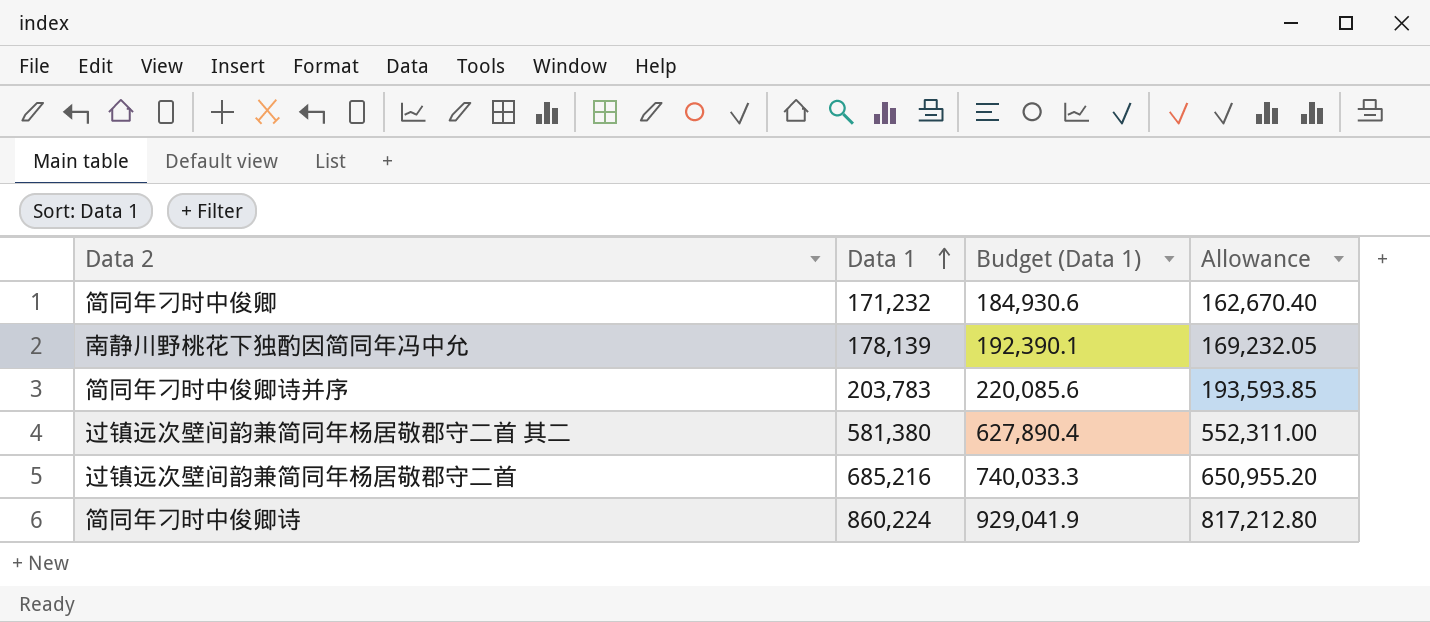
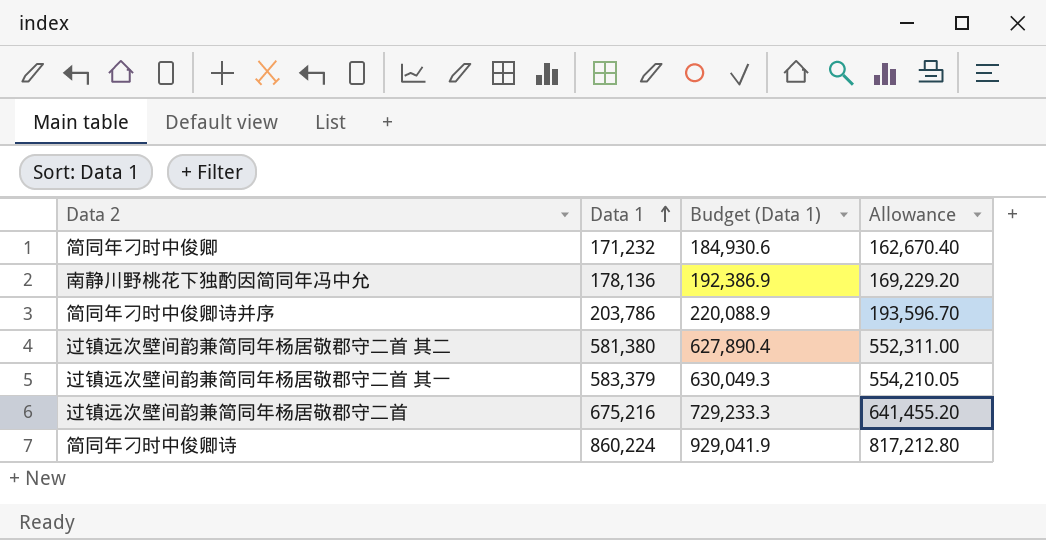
南静川野桃花下独酌因简同年冯中允 | Data 1: 178,139 -> 178,136
南静川野桃花下独酌因简同年冯中允 | Budget (Data 1): 192,390.1 -> 192,386.9
南静川野桃花下独酌因简同年冯中允 | Allowance: 169,232.05 -> 169,229.20
简同年刁时中俊卿诗并序 | Data 1: 203,783 -> 203,786
简同年刁时中俊卿诗并序 | Budget (Data 1): 220,085.6 -> 220,088.9
简同年刁时中俊卿诗并序 | Allowance: 193,593.85 -> 193,596.70
row 过镇远次壁间韵兼简同年杨居敬郡守二首 其一: none -> 583,379 | 630,049.3 | 554,210.05
过镇远次壁间韵兼简同年杨居敬郡守二首 | Data 1: 685,216 -> 675,216
过镇远次壁间韵兼简同年杨居敬郡守二首 | Budget (Data 1): 740,033.3 -> 729,233.3
过镇远次壁间韵兼简同年杨居敬郡守二首 | Allowance: 650,955.20 -> 641,455.20

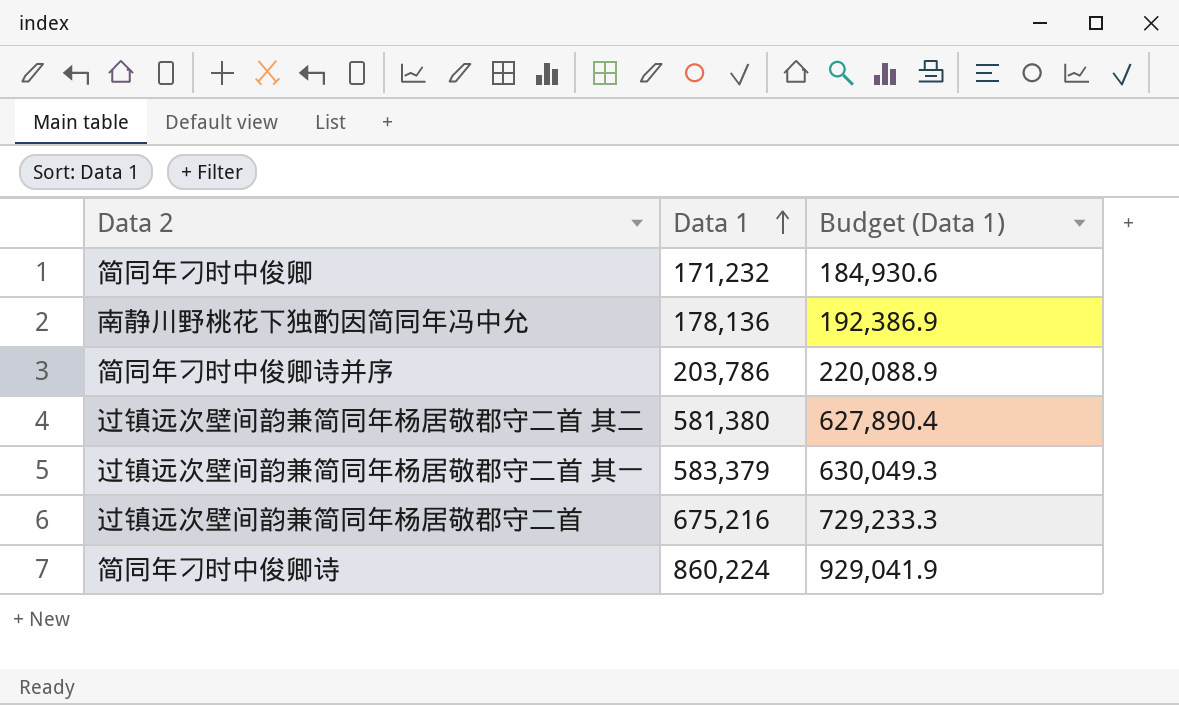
column Allowance | formula: [Data 1] * 0.95 -> none

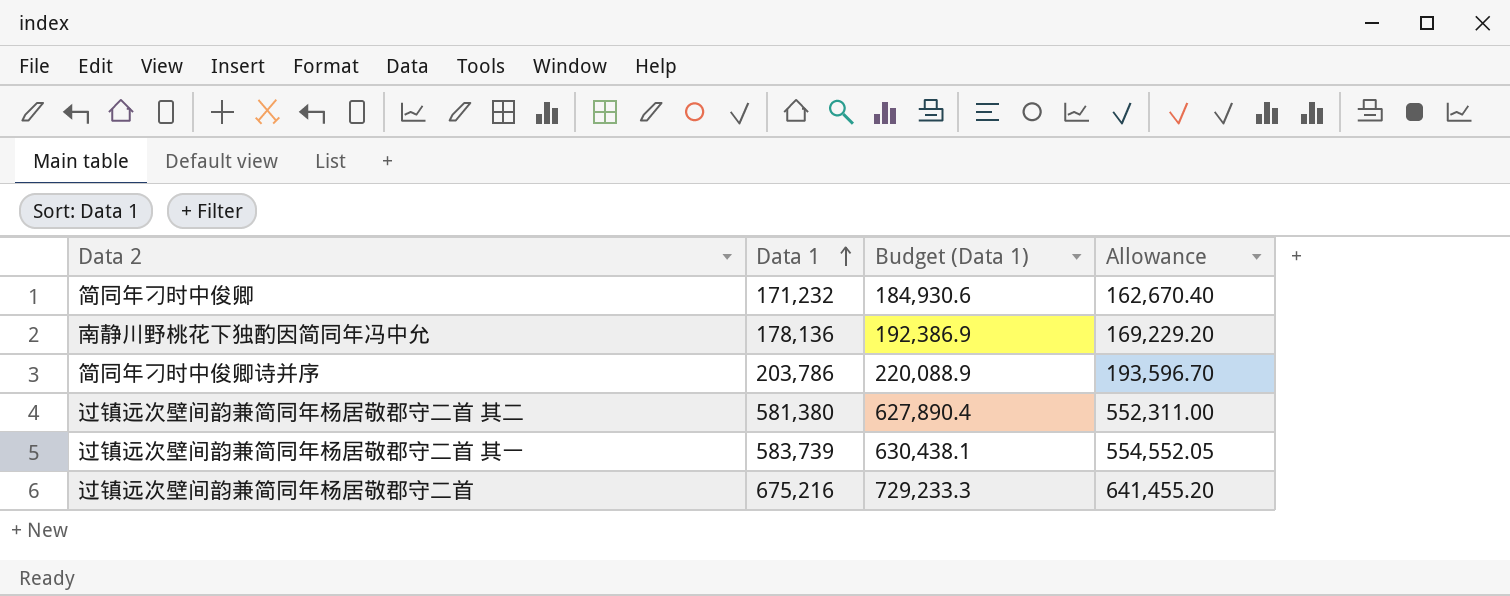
column Allowance | formula: none -> [Data 1] * 0.95
row 简同年刁时中俊卿诗: 860,224 | 929,041.9 -> none
过镇远次壁间韵兼简同年杨居敬郡守二首 其一 | Data 1: 583,379 -> 583,739
过镇远次壁间韵兼简同年杨居敬郡守二首 其一 | Budget (Data 1): 630,049.3 -> 630,438.1

